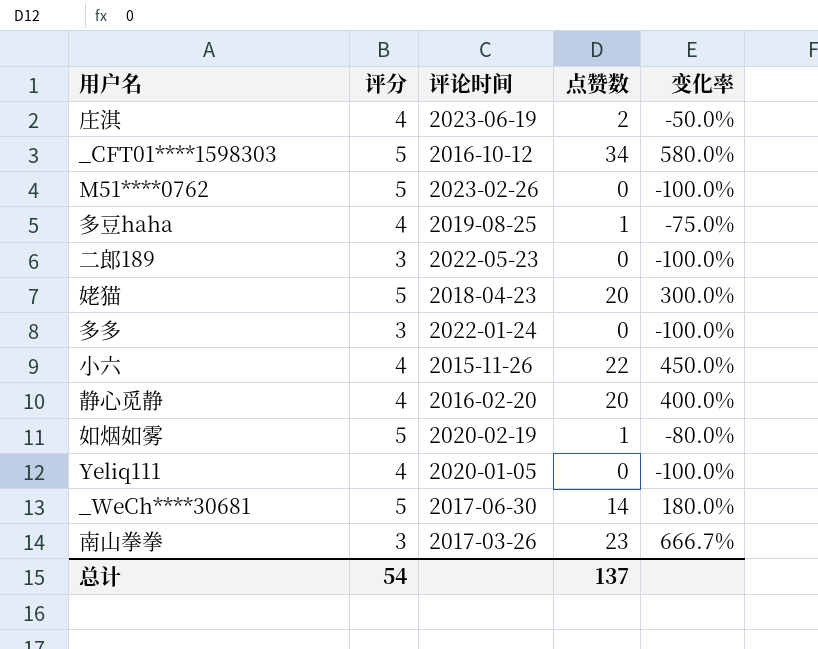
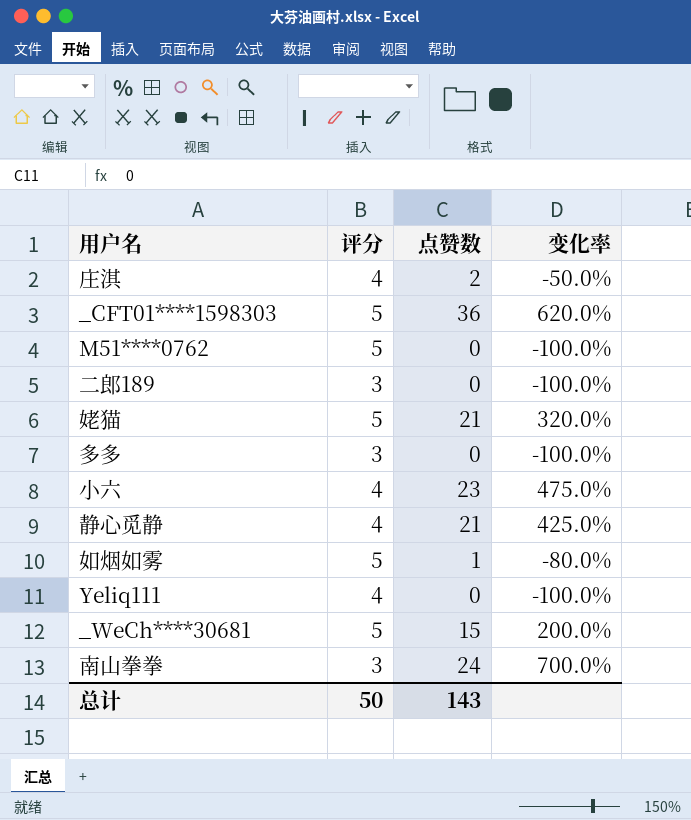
column 评论时间 | position: 3 -> none
row 多豆haha: 4 | 2019-08-25 | 1 | -75.0% -> none
_CFT01****1598303 | 点赞数: 34 -> 36
_CFT01****1598303 | 变化率: 580.0% -> 620.0%
姥猫 | 点赞数: 20 -> 21
姥猫 | 变化率: 300.0% -> 320.0%
小六 | 点赞数: 22 -> 23
小六 | 变化率: 450.0% -> 475.0%
静心觅静 | 点赞数: 20 -> 21
静心觅静 | 变化率: 400.0% -> 425.0%
_WeCh****30681 | 点赞数: 14 -> 15
_WeCh****30681 | 变化率: 180.0% -> 200.0%
南山拳拳 | 点赞数: 23 -> 24
南山拳拳 | 变化率: 666.7% -> 700.0%
总计 | 评分: 54 -> 50
总计 | 点赞数: 137 -> 143

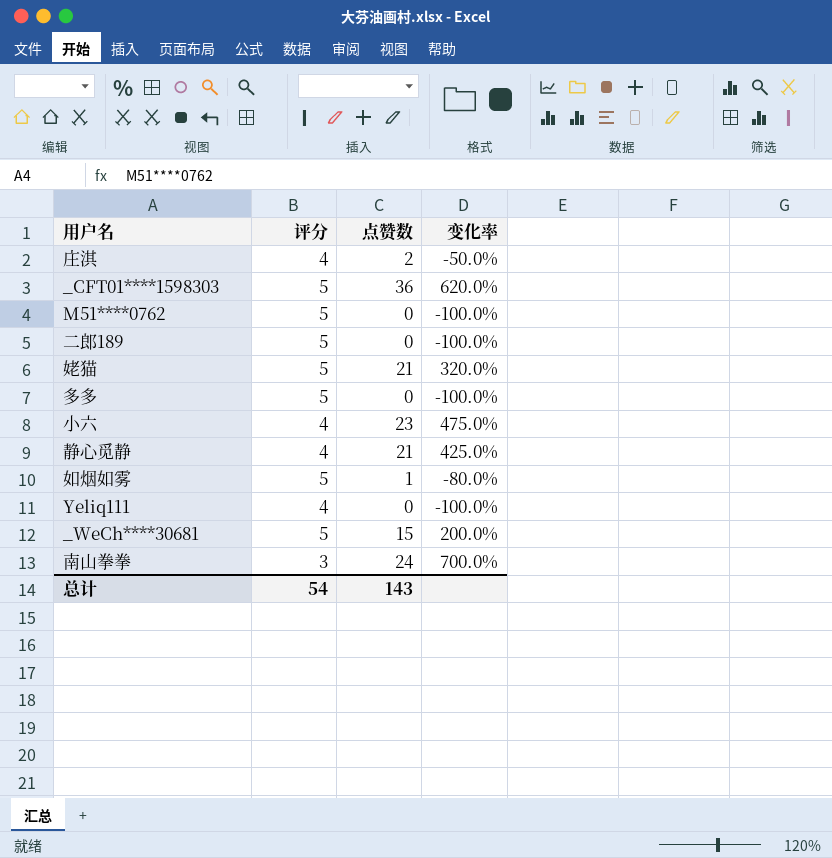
二郎189 | 评分: 3 -> 5
多多 | 评分: 3 -> 5
总计 | 评分: 50 -> 54

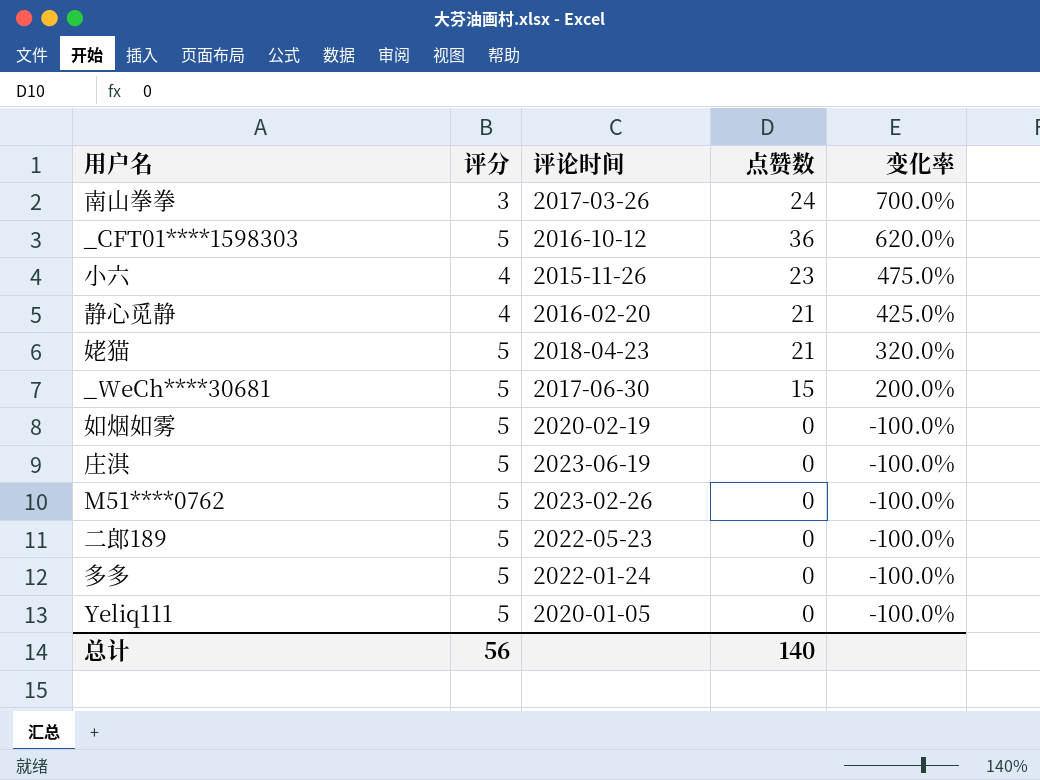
row order: none -> 变化率 descending
column 评论时间 | position: none -> 3
如烟如雾 | 点赞数: 1 -> 0
如烟如雾 | 变化率: -80.0% -> -100.0%
庄淇 | 评分: 4 -> 5
庄淇 | 点赞数: 2 -> 0
庄淇 | 变化率: -50.0% -> -100.0%
Yeliq111 | 评分: 4 -> 5
总计 | 评分: 54 -> 56
总计 | 点赞数: 143 -> 140

